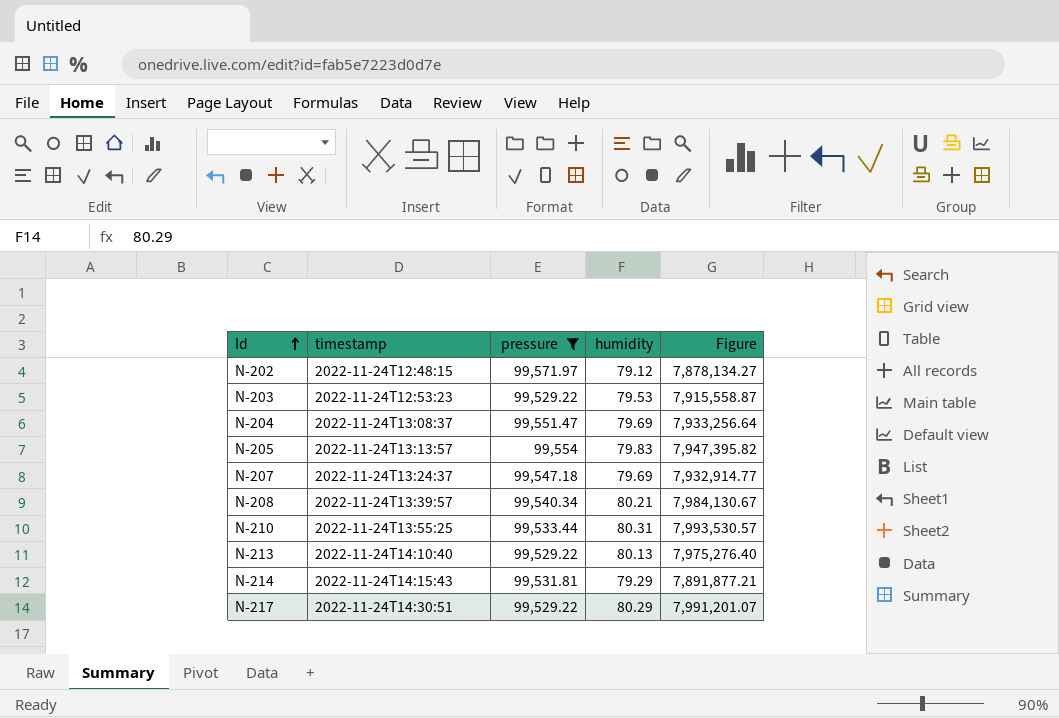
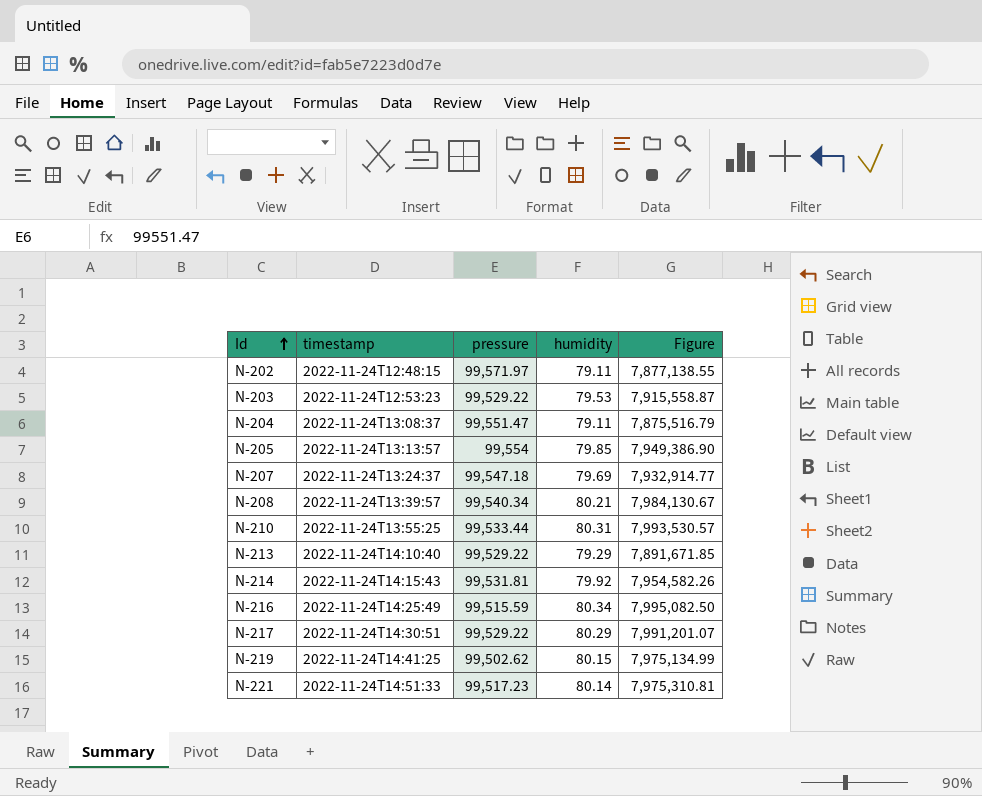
filter: pressure >= 99,529.22 -> none
N-202 | humidity: 79.12 -> 79.11
N-202 | Figure: 7,878,134.27 -> 7,877,138.55
N-204 | humidity: 79.69 -> 79.11
N-204 | Figure: 7,933,256.64 -> 7,875,516.79
N-205 | humidity: 79.83 -> 79.85
N-205 | Figure: 7,947,395.82 -> 7,949,386.90
N-213 | humidity: 80.13 -> 79.29
N-213 | Figure: 7,975,276.40 -> 7,891,671.85
N-214 | humidity: 79.29 -> 79.92
N-214 | Figure: 7,891,877.21 -> 7,954,582.26

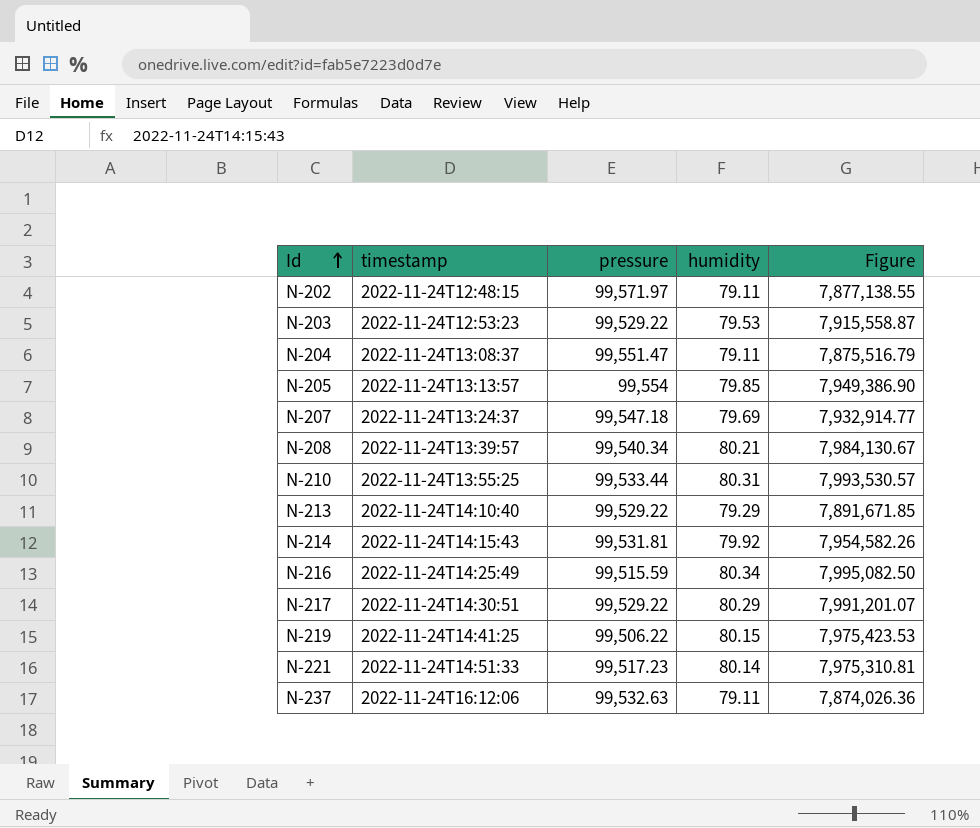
N-219 | pressure: 99,502.62 -> 99,506.22
N-219 | Figure: 7,975,134.99 -> 7,975,423.53
row N-237: none -> 2022-11-24T16:12:06 | 99,532.63 | 79.11 | 7,874,026.36

